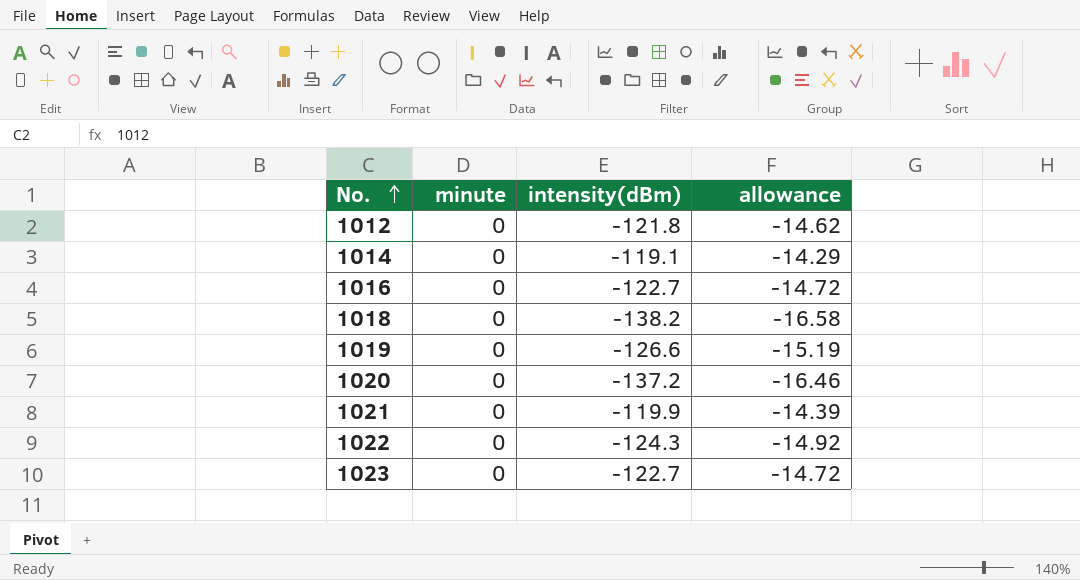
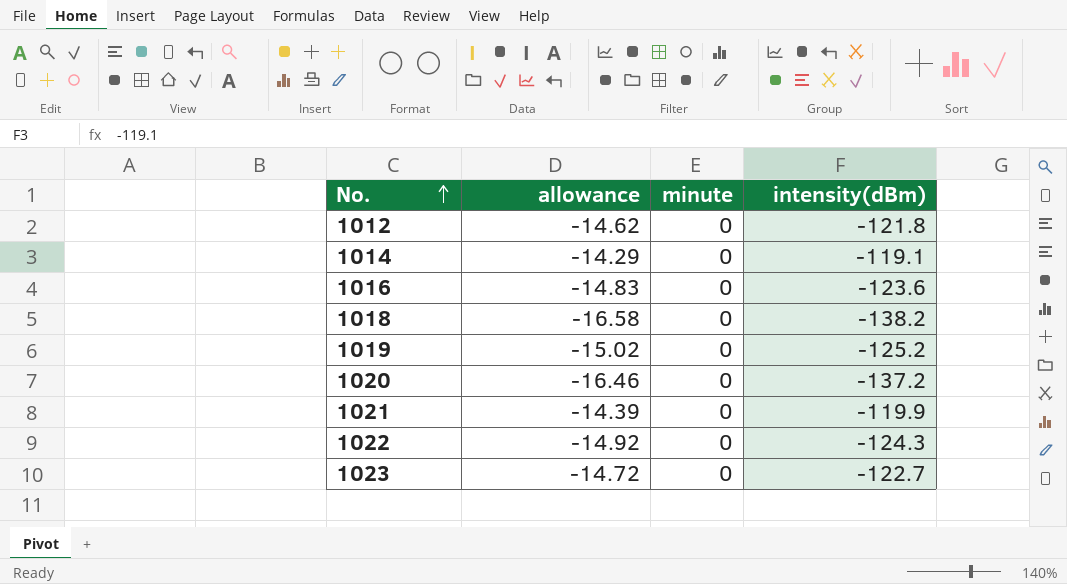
column allowance | position: 4 -> 2
1016 | allowance: -14.72 -> -14.83
1016 | intensity(dBm): -122.7 -> -123.6
1019 | allowance: -15.19 -> -15.02
1019 | intensity(dBm): -126.6 -> -125.2

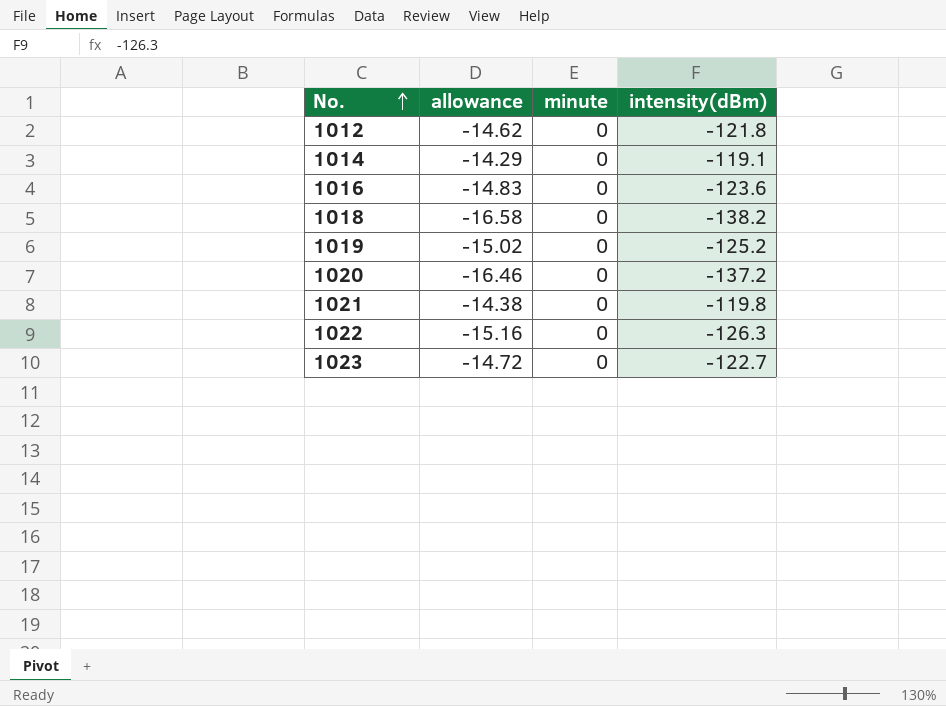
1021 | allowance: -14.39 -> -14.38
1021 | intensity(dBm): -119.9 -> -119.8
1022 | allowance: -14.92 -> -15.16
1022 | intensity(dBm): -124.3 -> -126.3

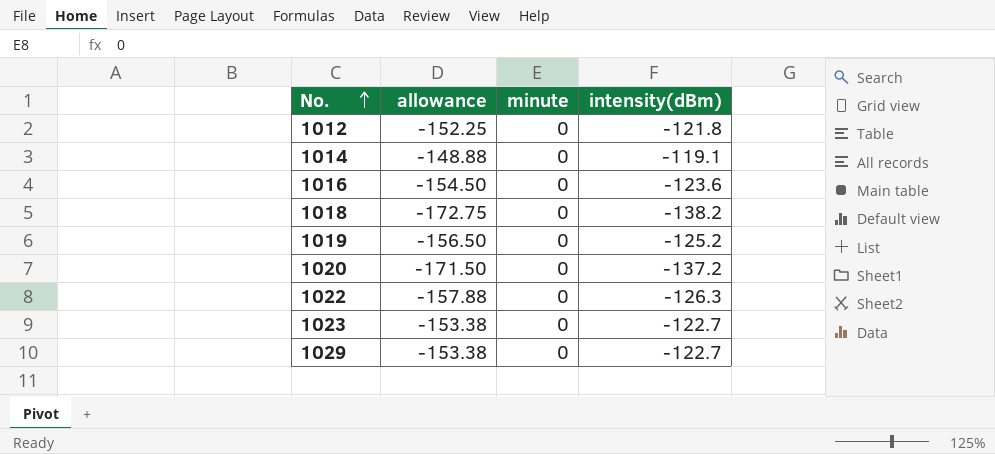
column allowance | formula: [intensity(dBm)] * 0.12 -> [intensity(dBm)] * 1.25
row 1021: -14.38 | 0 | -119.8 -> none
row 1029: none -> -153.38 | 0 | -122.7

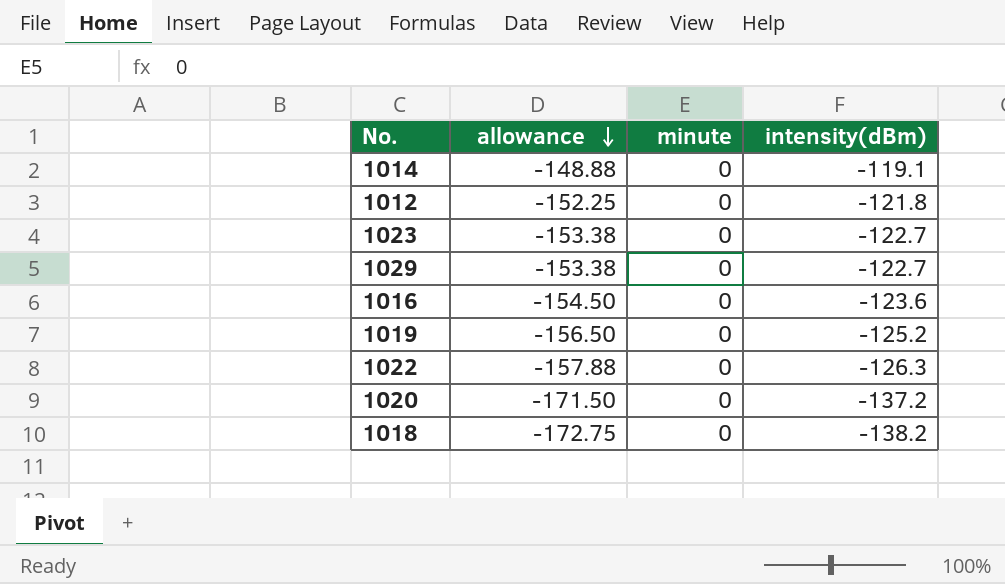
row order: No. ascending -> allowance descending

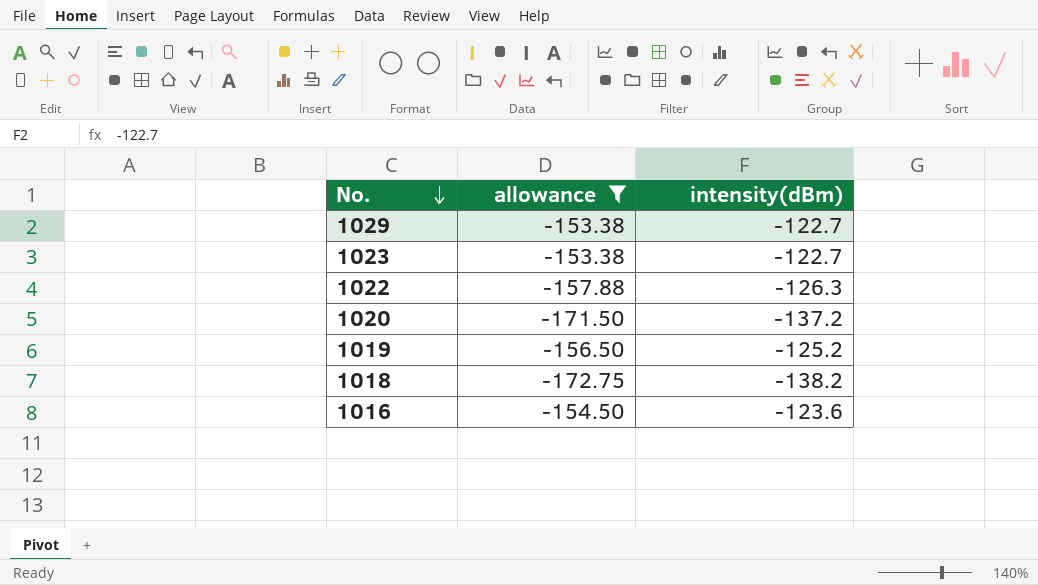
filter: none -> allowance <= -153.38
row order: allowance descending -> No. descending
column minute | position: 3 -> none

